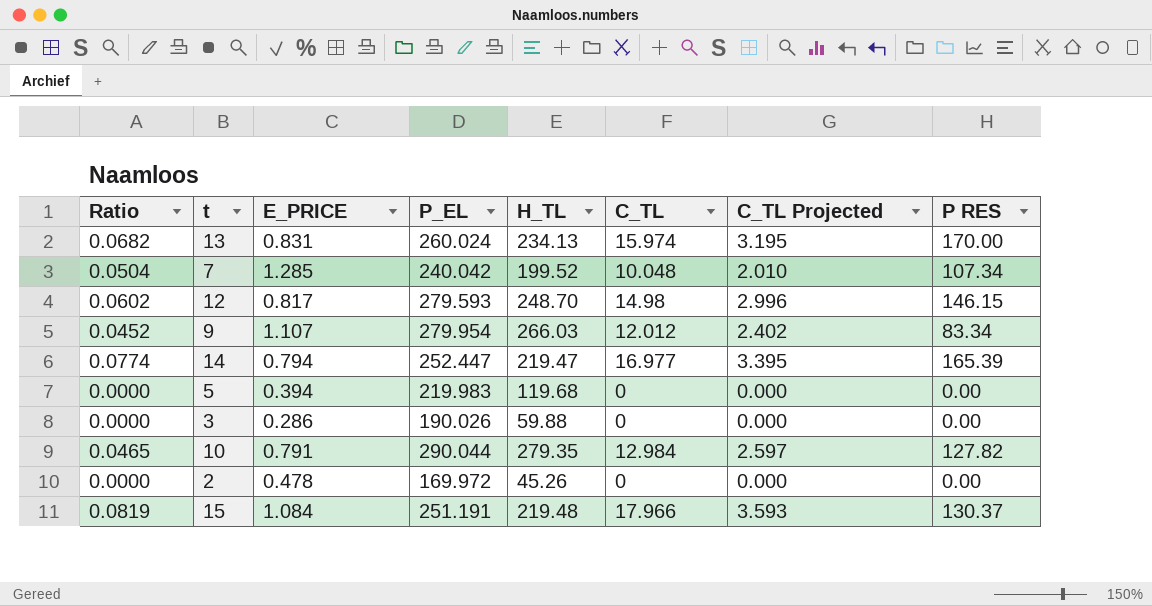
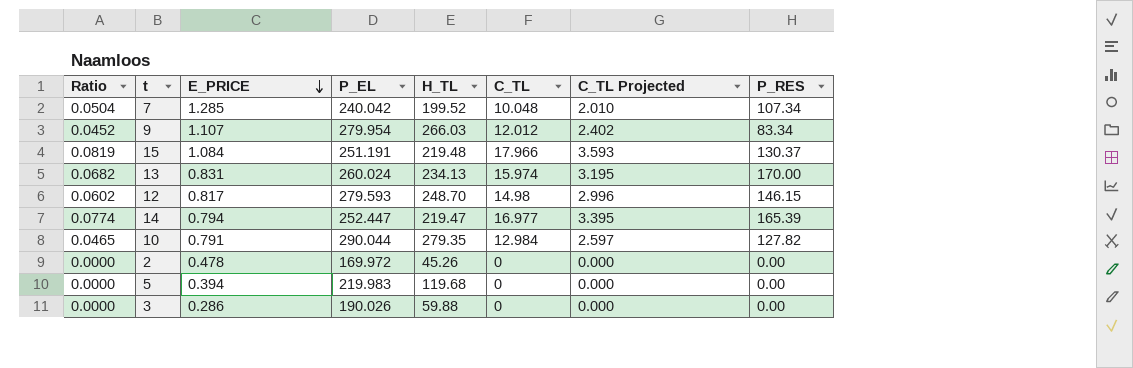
row order: none -> E_PRICE descending
column name: P RES -> P_RES

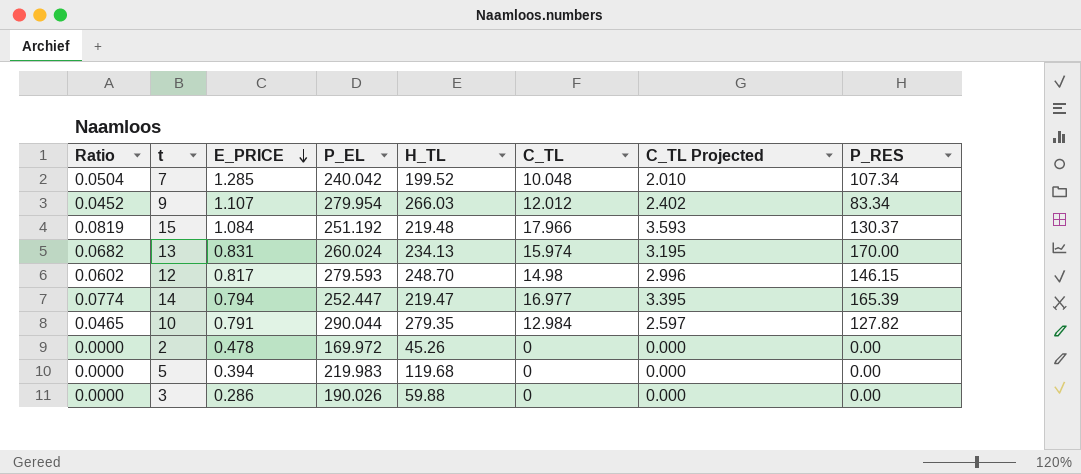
15 | P_EL: 251.191 -> 251.192

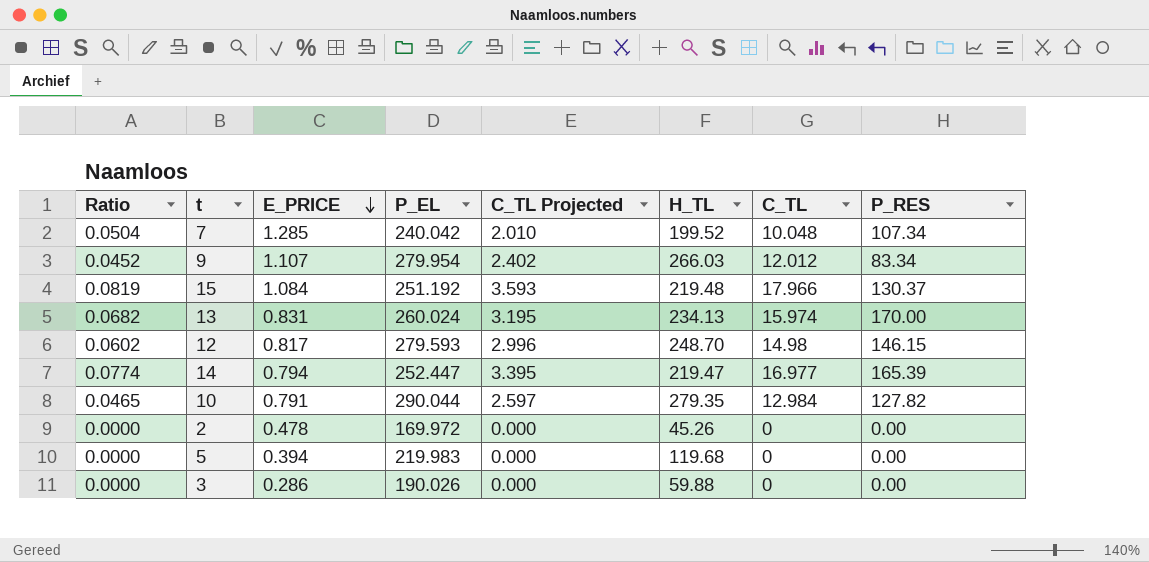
column C_TL Projected | position: 7 -> 5

